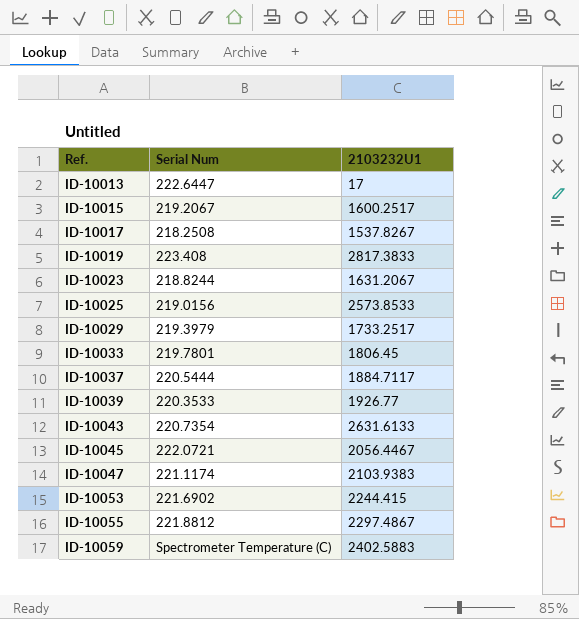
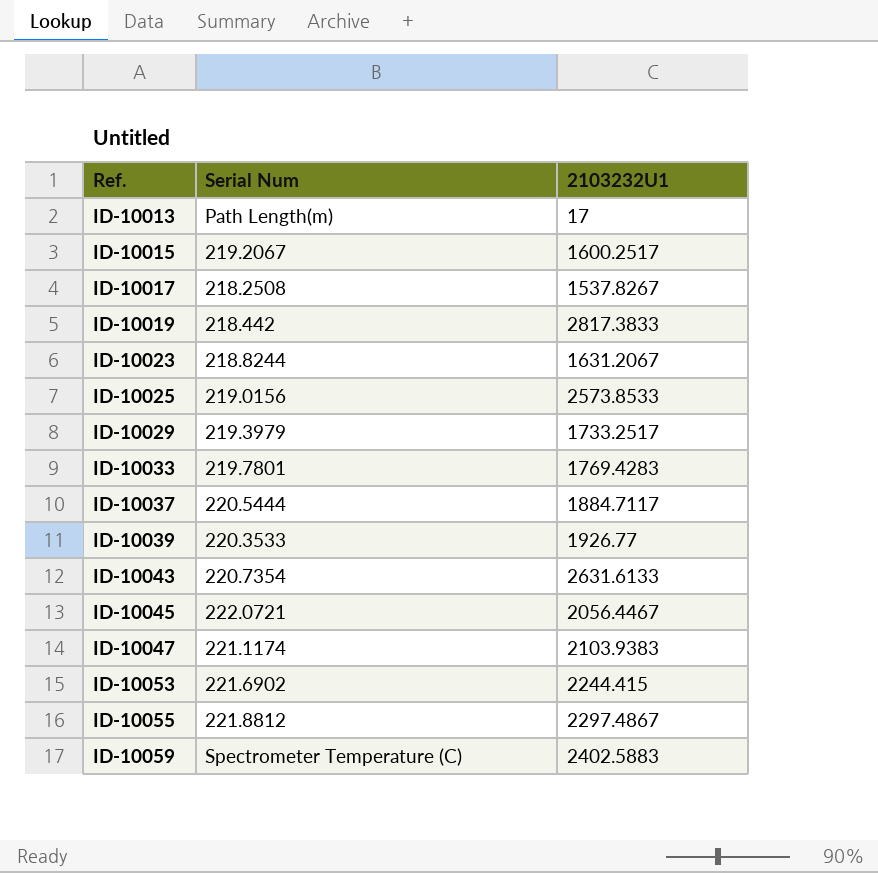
ID-10013 | Serial Num: 222.6447 -> Path Length(m)
ID-10019 | Serial Num: 223.408 -> 218.442
ID-10033 | 2103232U1: 1806.45 -> 1769.4283

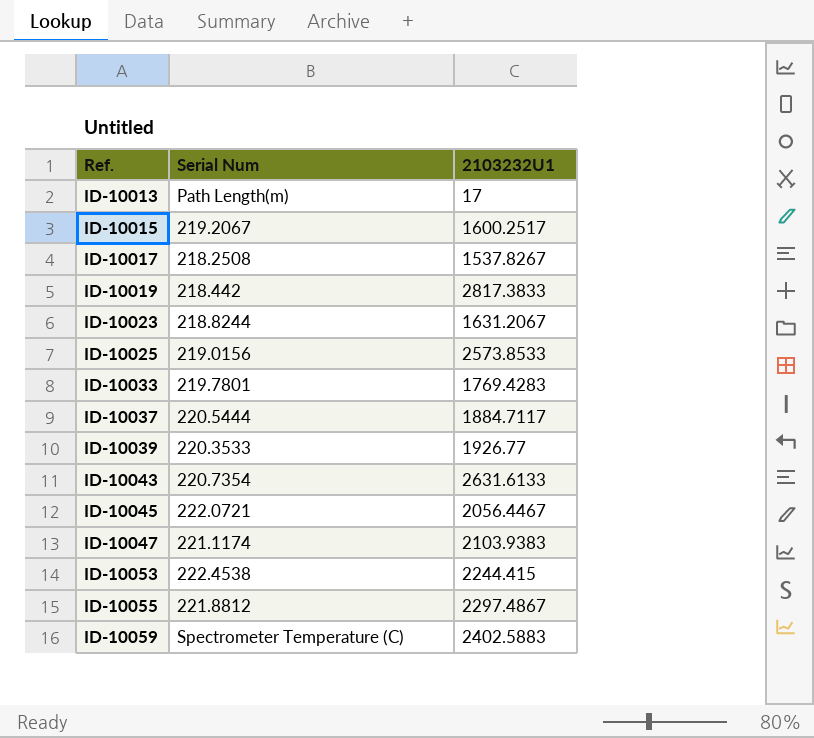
row ID-10029: 219.3979 | 1733.2517 -> none
ID-10053 | Serial Num: 221.6902 -> 222.4538

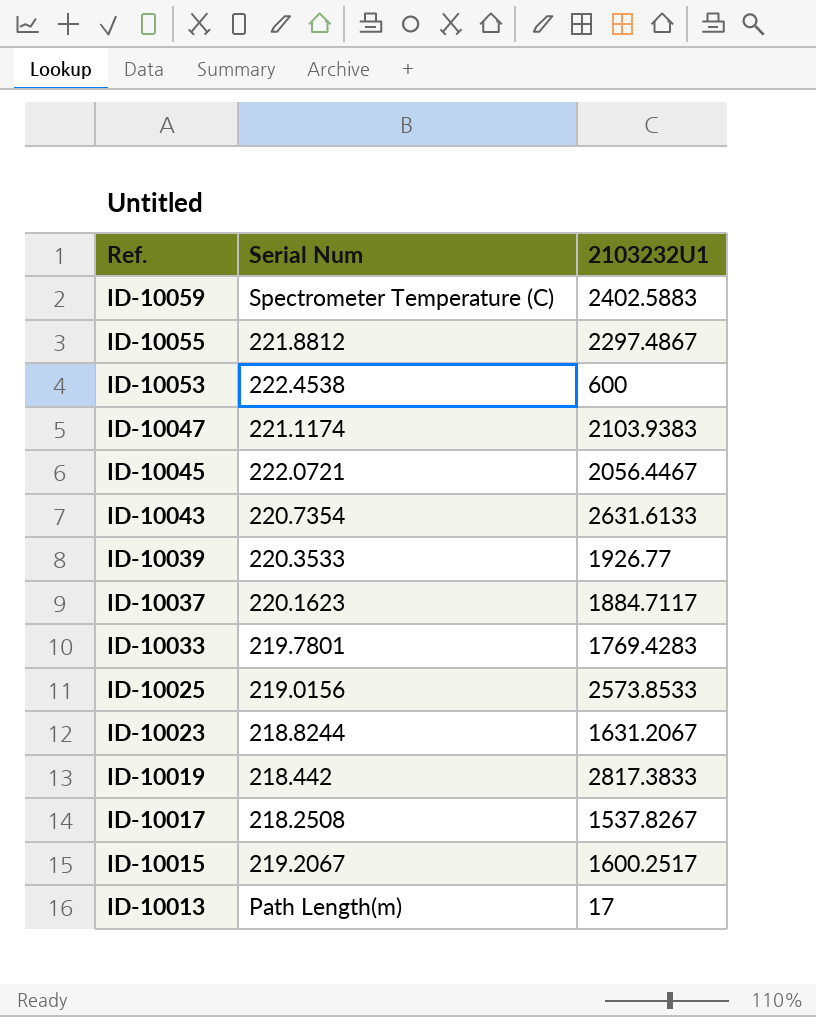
row order: Ref. ascending -> Ref. descending
ID-10053 | 2103232U1: 2244.415 -> 600
ID-10037 | Serial Num: 220.5444 -> 220.1623

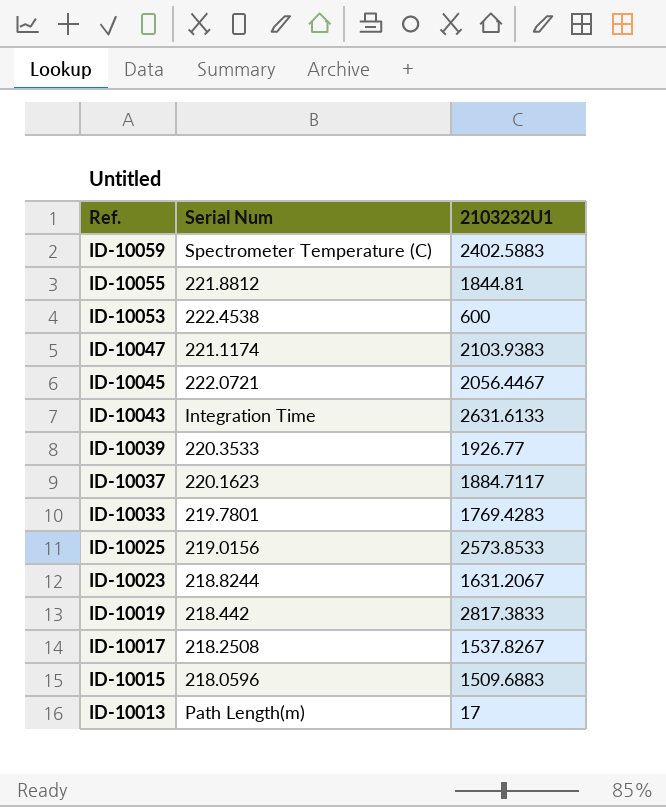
ID-10055 | 2103232U1: 2297.4867 -> 1844.81
ID-10043 | Serial Num: 220.7354 -> Integration Time
ID-10015 | Serial Num: 219.2067 -> 218.0596
ID-10015 | 2103232U1: 1600.2517 -> 1509.6883

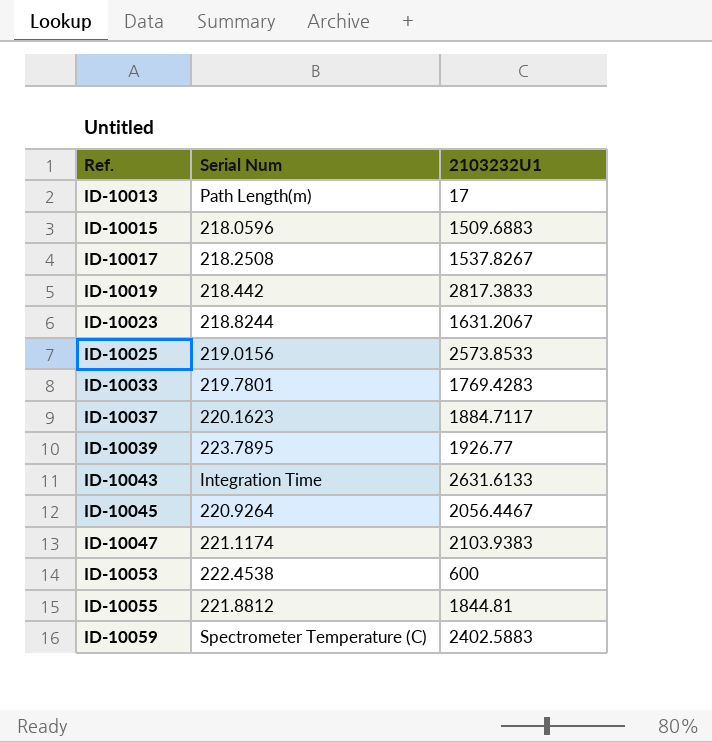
row order: Ref. descending -> Ref. ascending
ID-10039 | Serial Num: 220.3533 -> 223.7895
ID-10045 | Serial Num: 222.0721 -> 220.9264

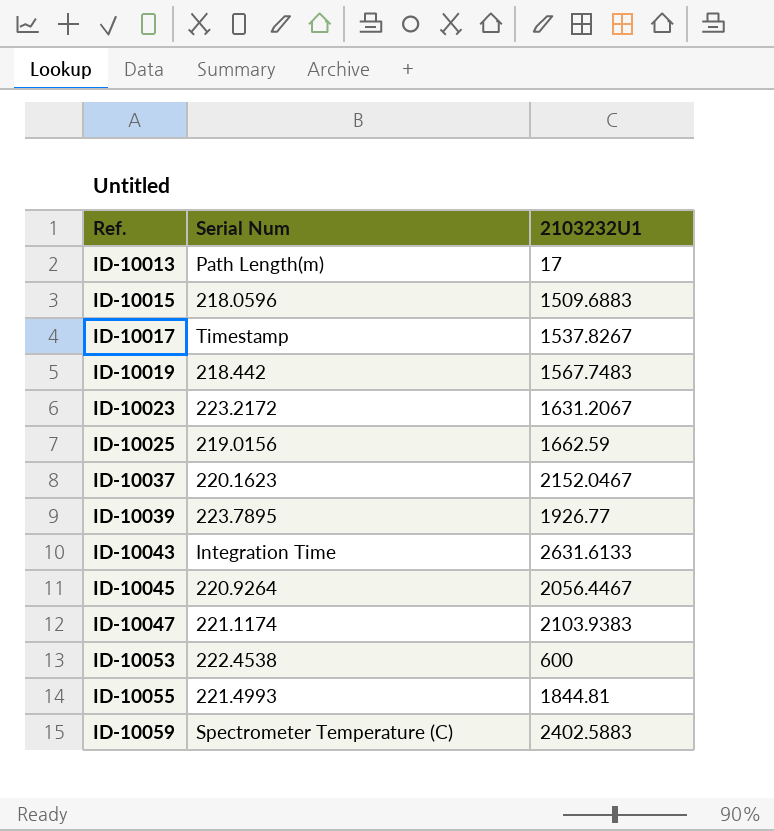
row ID-10033: 219.7801 | 1769.4283 -> none
ID-10017 | Serial Num: 218.2508 -> Timestamp
ID-10019 | 2103232U1: 2817.3833 -> 1567.7483
ID-10023 | Serial Num: 218.8244 -> 223.2172
ID-10025 | 2103232U1: 2573.8533 -> 1662.59
ID-10037 | 2103232U1: 1884.7117 -> 2152.0467
ID-10055 | Serial Num: 221.8812 -> 221.4993

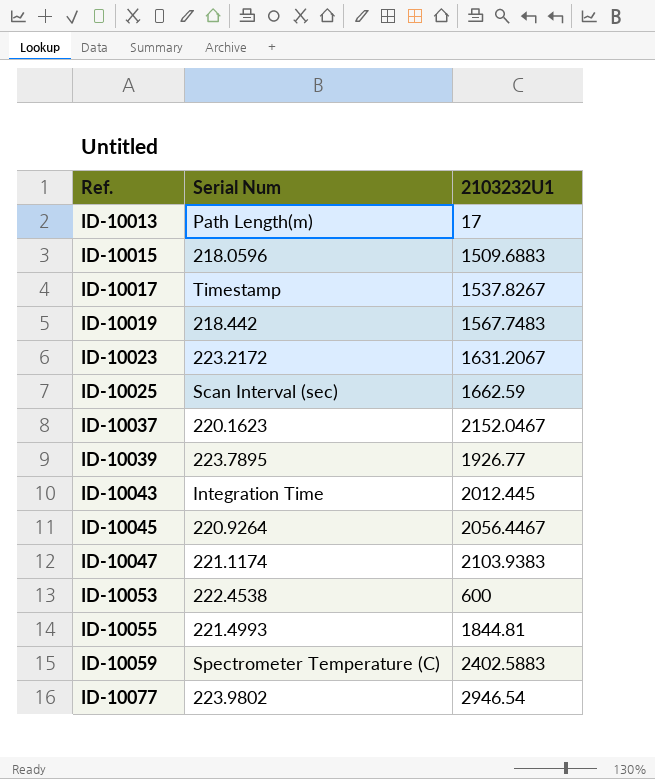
ID-10025 | Serial Num: 219.0156 -> Scan Interval (sec)
ID-10043 | 2103232U1: 2631.6133 -> 2012.445
row ID-10077: none -> 223.9802 | 2946.54

